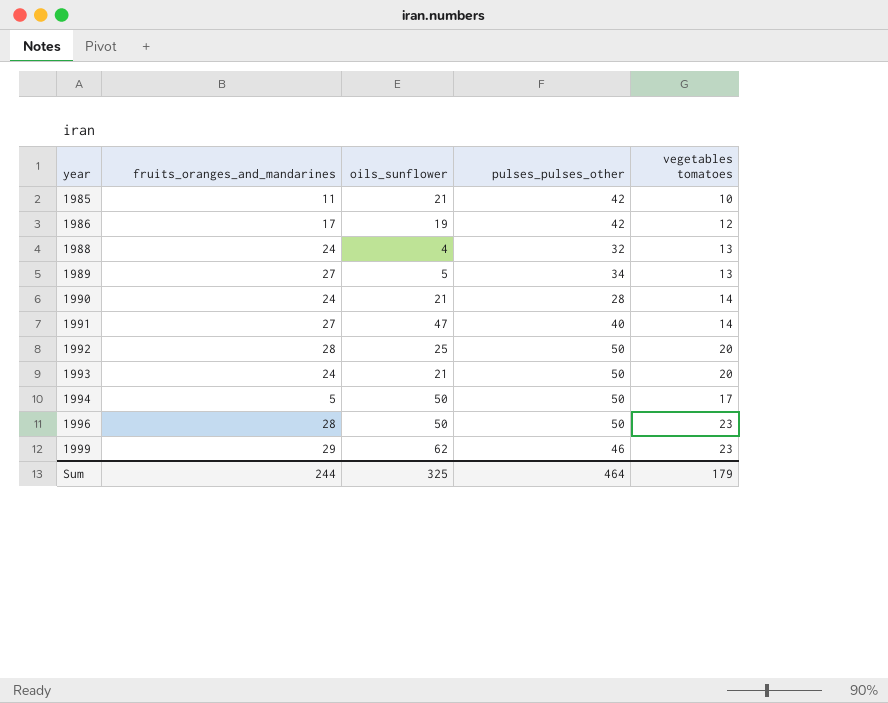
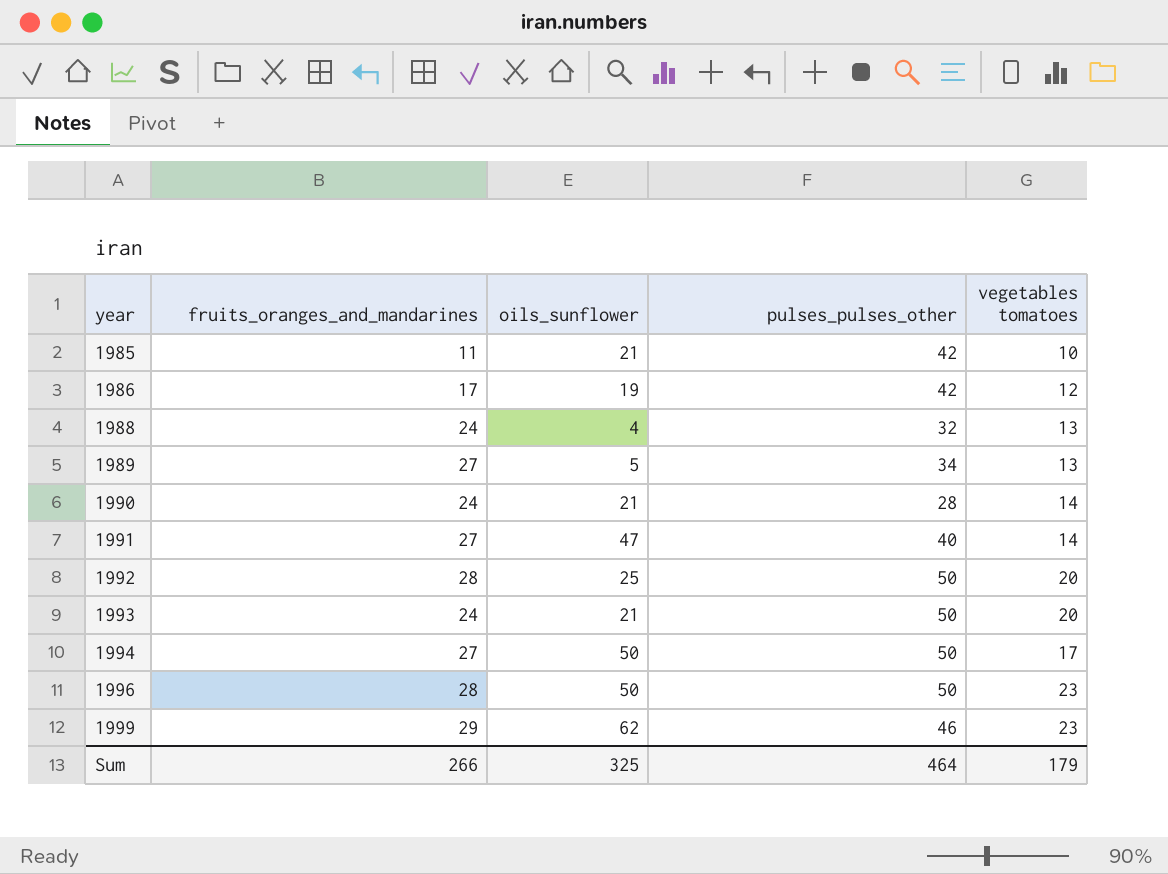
1994 | fruits_oranges_and_mandarines: 5 -> 27
Sum | fruits_oranges_and_mandarines: 244 -> 266

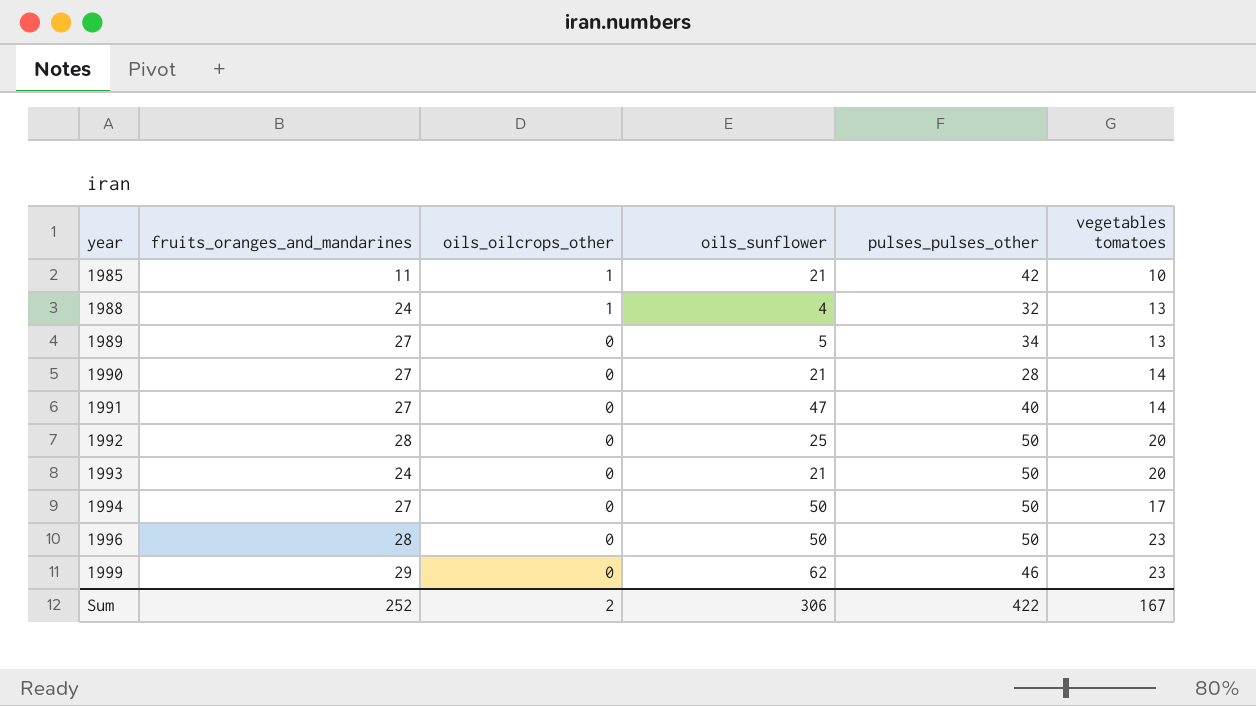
column oils_oilcrops_other | position: none -> 3
row 1986: 17 | 19 | 42 | 12 -> none
1990 | fruits_oranges_and_mandarines: 24 -> 27
Sum | fruits_oranges_and_mandarines: 266 -> 252
Sum | oils_sunflower: 325 -> 306
Sum | pulses_pulses_other: 464 -> 422
Sum | vegetables tomatoes: 179 -> 167

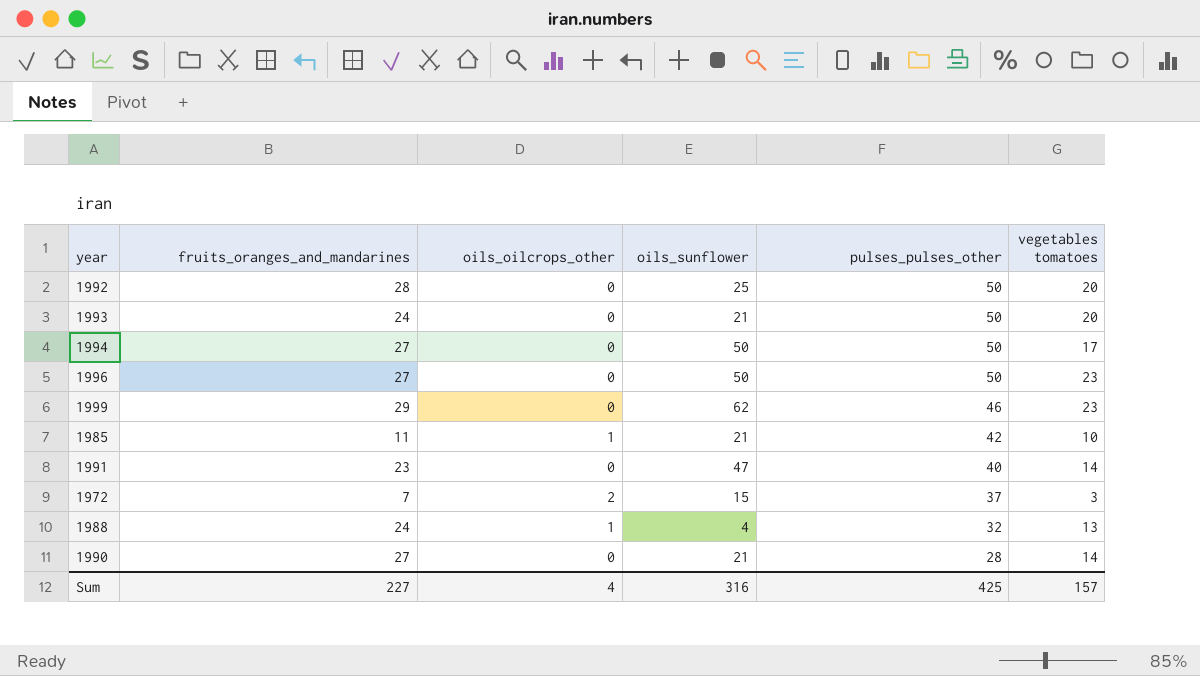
row order: year ascending -> pulses_pulses_other descending
row 1989: 27 | 0 | 5 | 34 | 13 -> none
1996 | fruits_oranges_and_mandarines: 28 -> 27
1991 | fruits_oranges_and_mandarines: 27 -> 23
row 1972: none -> 7 | 2 | 15 | 37 | 3
Sum | fruits_oranges_and_mandarines: 252 -> 227
Sum | oils_oilcrops_other: 2 -> 4
Sum | oils_sunflower: 306 -> 316
Sum | pulses_pulses_other: 422 -> 425
Sum | vegetables tomatoes: 167 -> 157

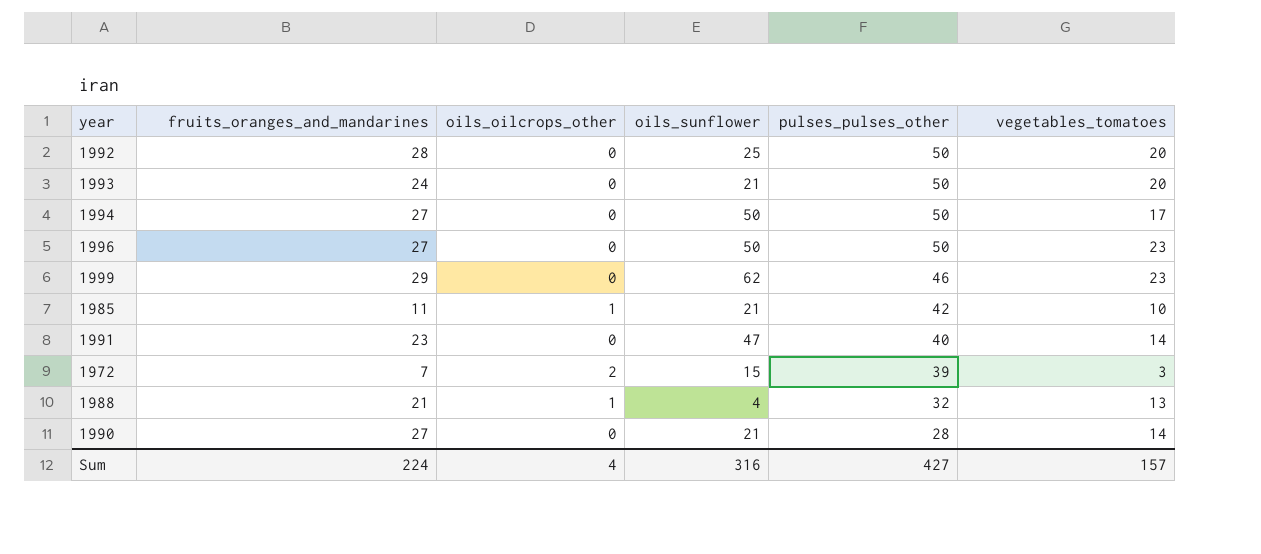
column name: vegetables tomatoes -> vegetables_tomatoes
1972 | pulses_pulses_other: 37 -> 39
1988 | fruits_oranges_and_mandarines: 24 -> 21
Sum | fruits_oranges_and_mandarines: 227 -> 224
Sum | pulses_pulses_other: 425 -> 427

